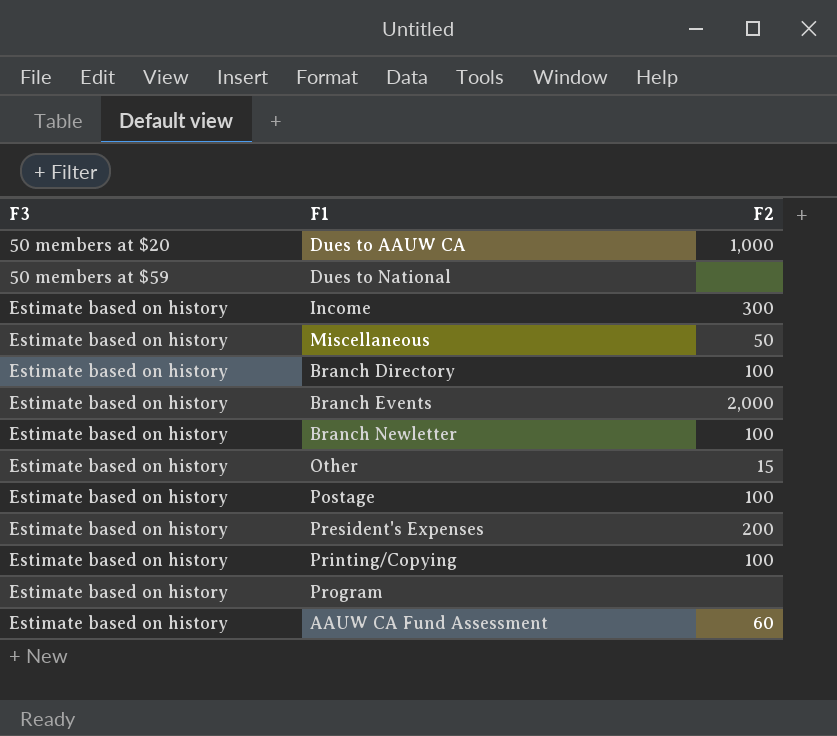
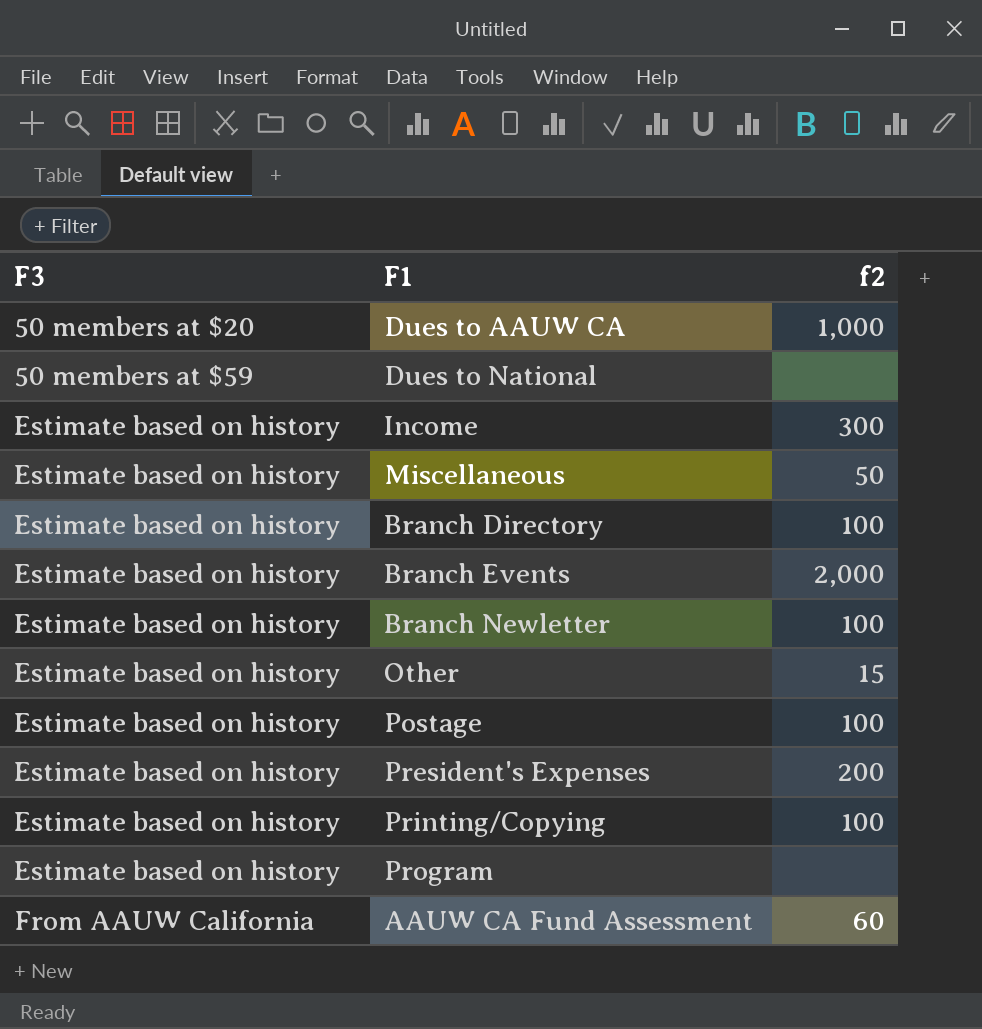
column name: F2 -> f2
AAUW CA Fund Assessment | F3: Estimate based on history -> From AAUW California

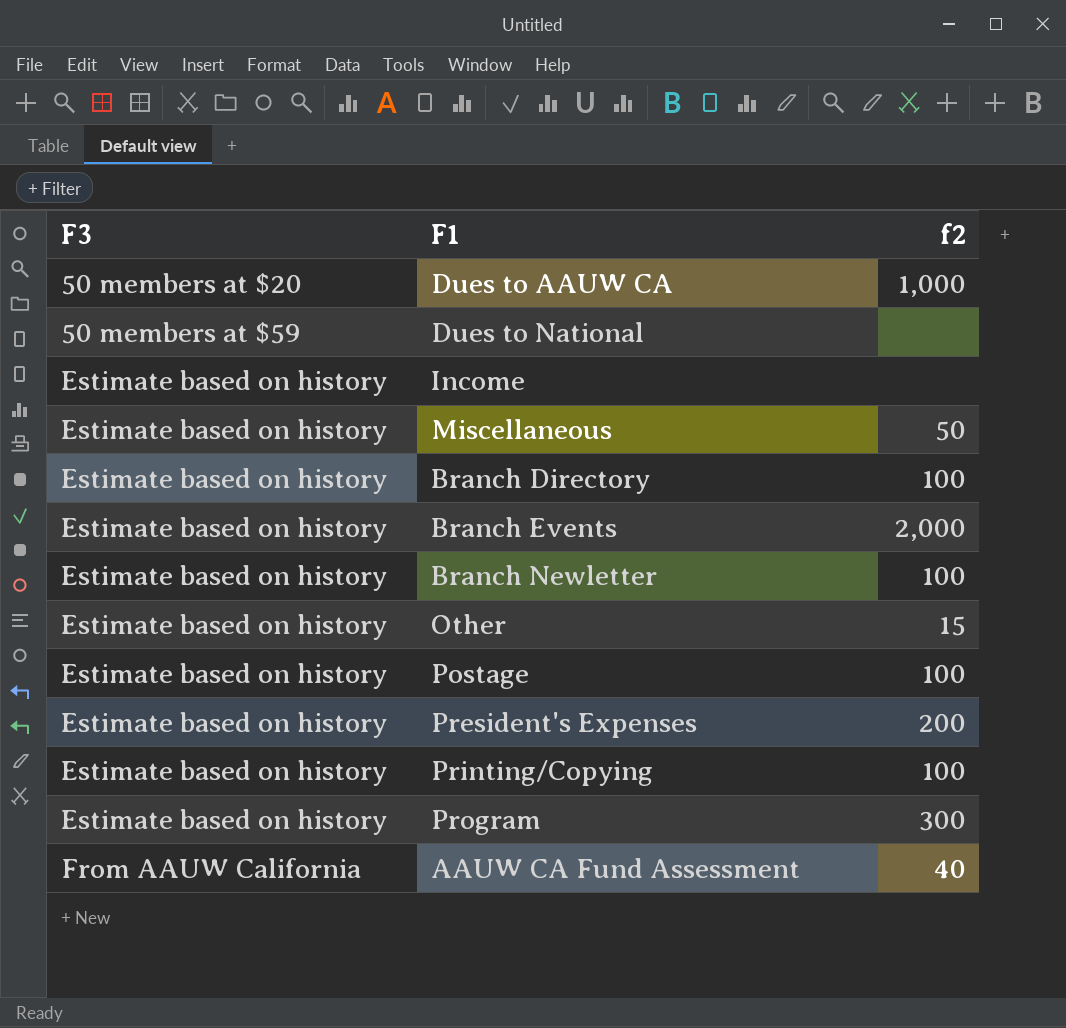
Income | f2: 300 -> none
Program | f2: none -> 300
AAUW CA Fund Assessment | f2: 60 -> 40

